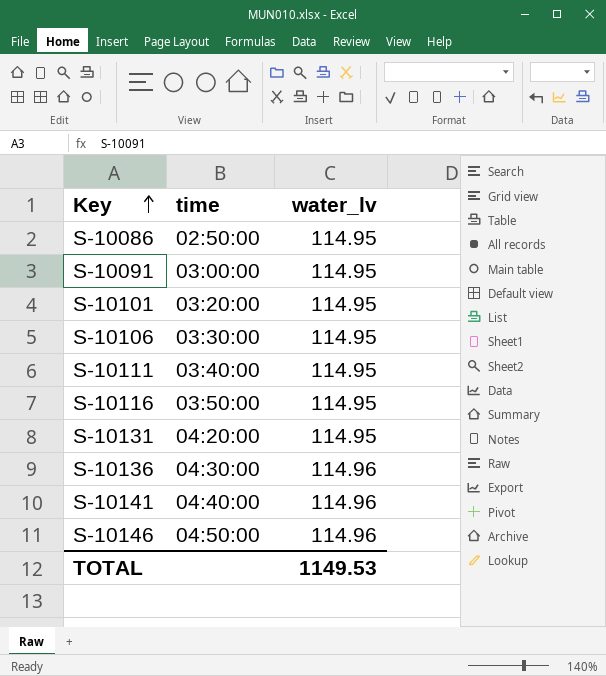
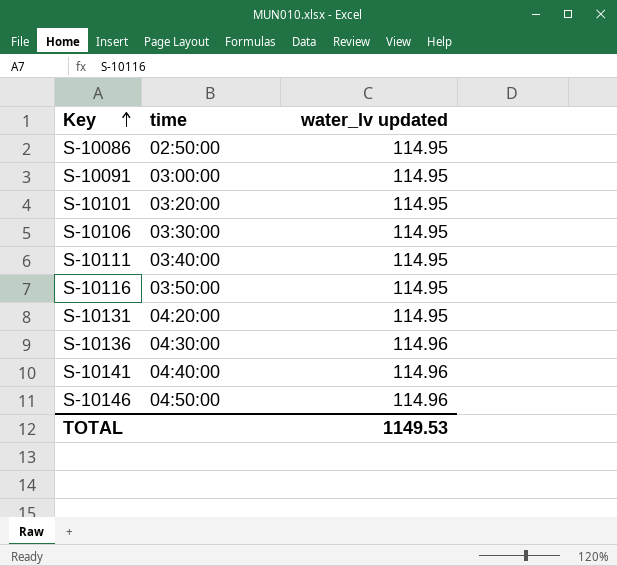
column name: water_lv -> water_lv updated

